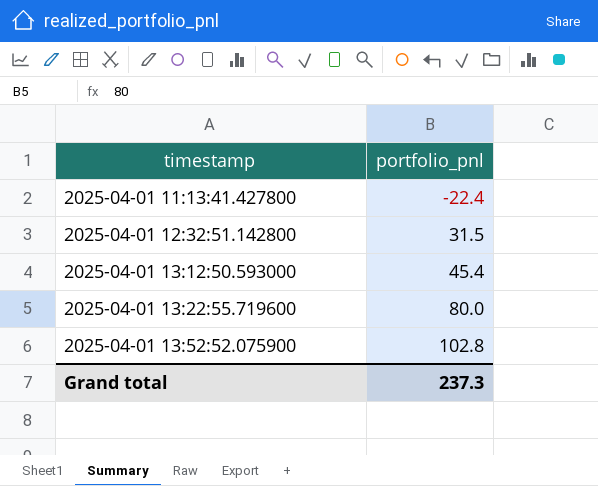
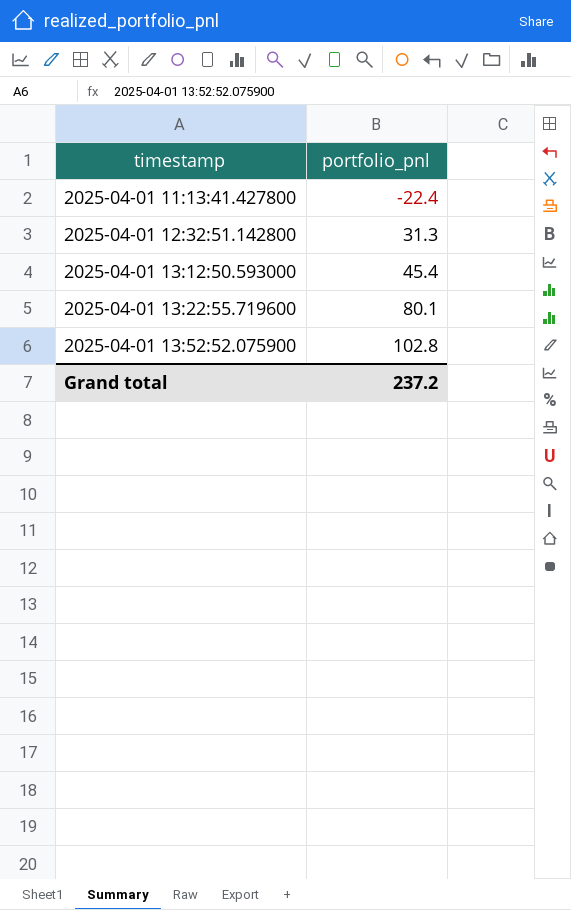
2025-04-01 12:32:51.142800 | portfolio_pnl: 31.5 -> 31.3
2025-04-01 13:22:55.719600 | portfolio_pnl: 80.0 -> 80.1
Grand total | portfolio_pnl: 237.3 -> 237.2

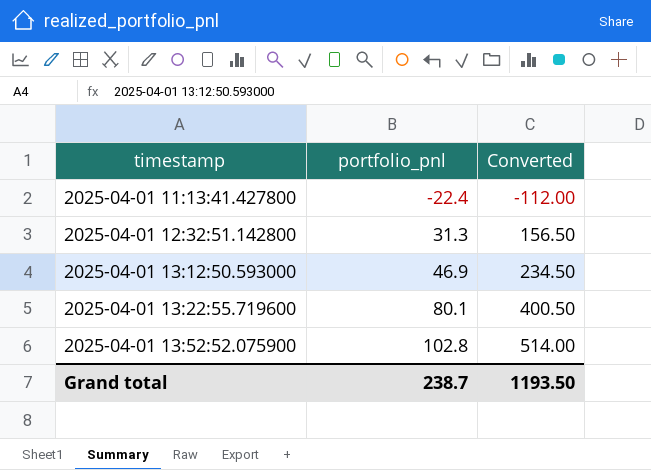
column Converted | formula: none -> [portfolio_pnl] * 5
2025-04-01 13:12:50.593000 | portfolio_pnl: 45.4 -> 46.9
Grand total | portfolio_pnl: 237.2 -> 238.7

